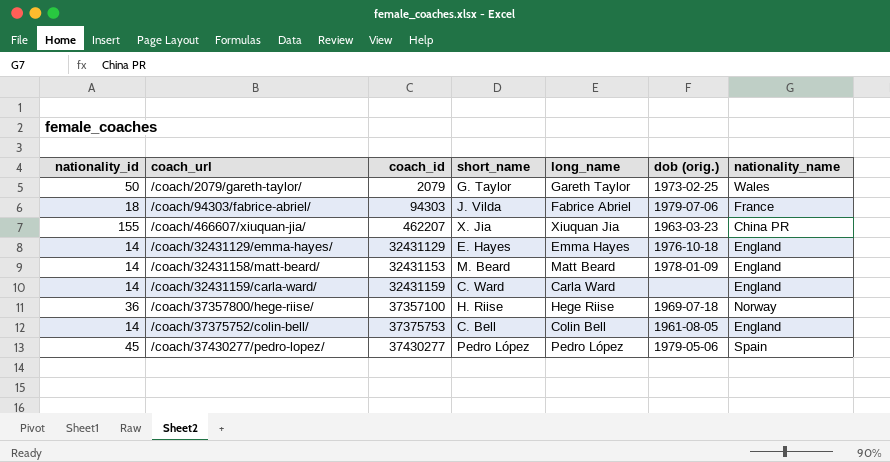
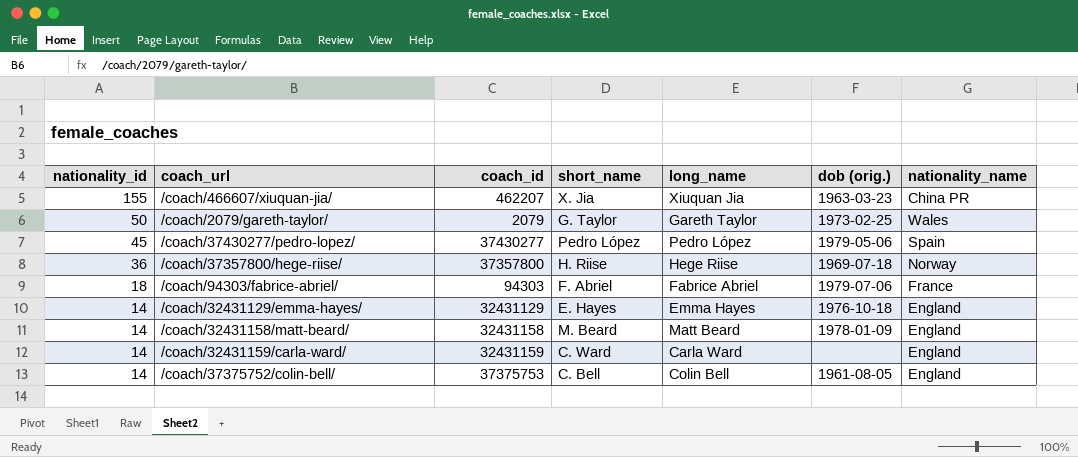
row order: coach_url ascending -> nationality_id descending
/coach/37357800/hege-riise/ | coach_id: 37357100 -> 37357800
/coach/94303/fabrice-abriel/ | short_name: J. Vilda -> F. Abriel
/coach/32431158/matt-beard/ | coach_id: 32431153 -> 32431158

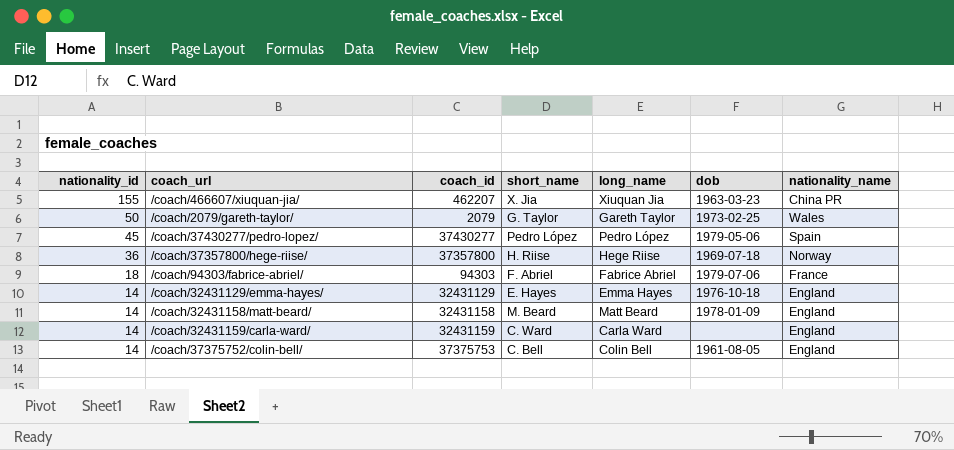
column name: dob (orig.) -> dob

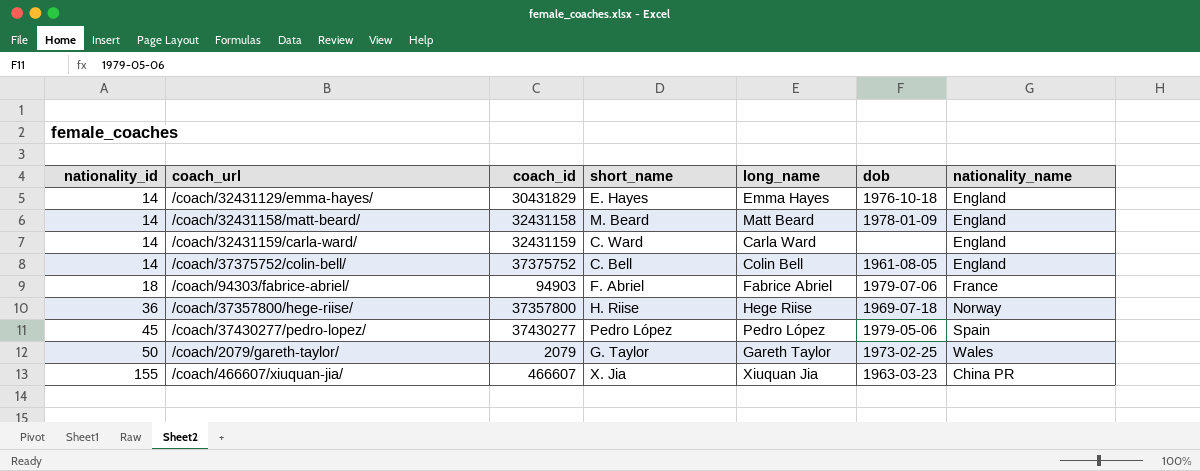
row order: nationality_id descending -> nationality_id ascending
/coach/32431129/emma-hayes/ | coach_id: 32431129 -> 30431829
/coach/37375752/colin-bell/ | coach_id: 37375753 -> 37375752
/coach/94303/fabrice-abriel/ | coach_id: 94303 -> 94903
/coach/466607/xiuquan-jia/ | coach_id: 462207 -> 466607

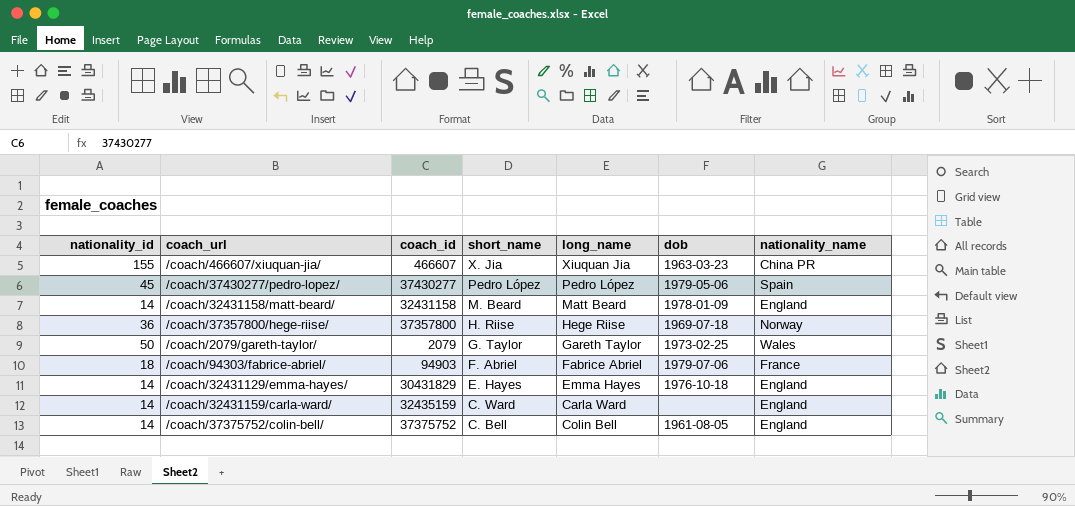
row order: nationality_id ascending -> short_name descending
/coach/32431159/carla-ward/ | coach_id: 32431159 -> 32435159

